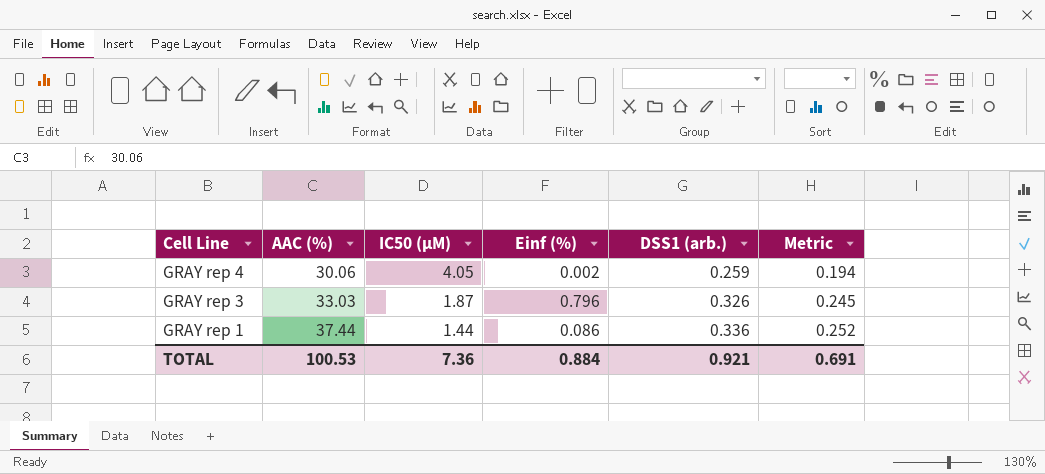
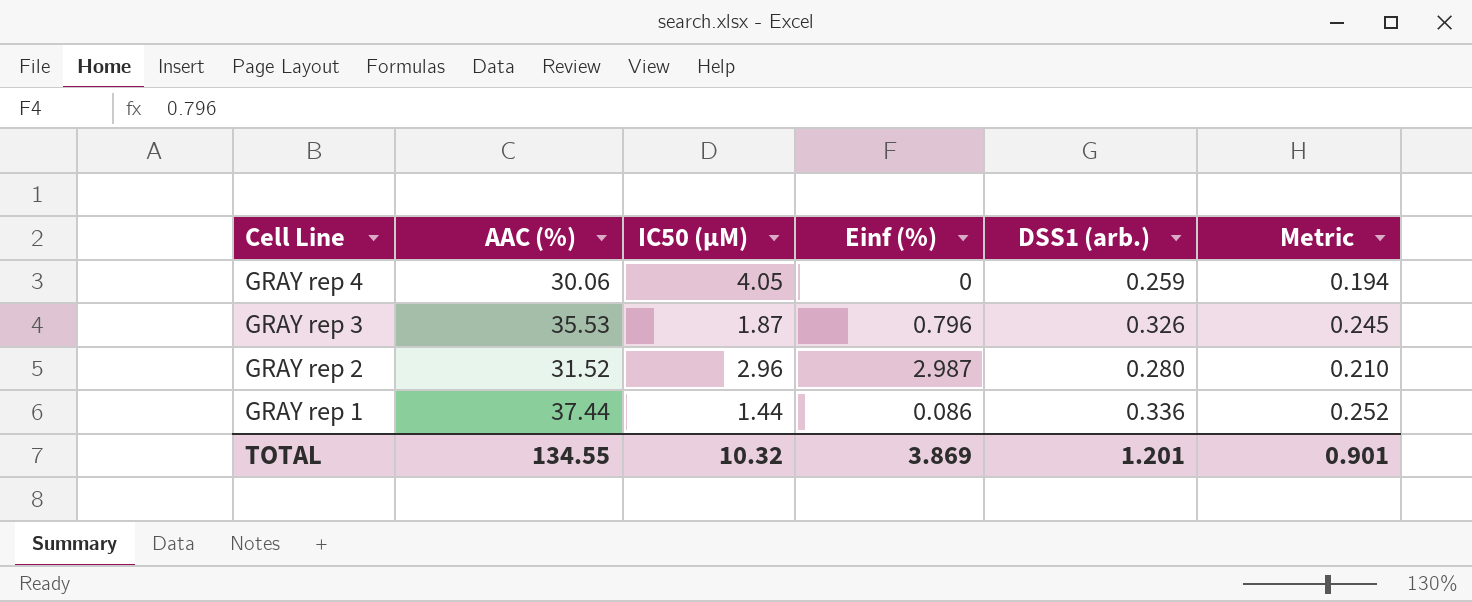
GRAY rep 4 | Einf (%): 0.002 -> 0
GRAY rep 3 | AAC (%): 33.03 -> 35.53
row GRAY rep 2: none -> 31.52 | 2.96 | 2.987 | 0.280 | 0.210
TOTAL | AAC (%): 100.53 -> 134.55
TOTAL | IC50 (µM): 7.36 -> 10.32
TOTAL | Einf (%): 0.884 -> 3.869
TOTAL | DSS1 (arb.): 0.921 -> 1.201
TOTAL | Metric: 0.691 -> 0.901

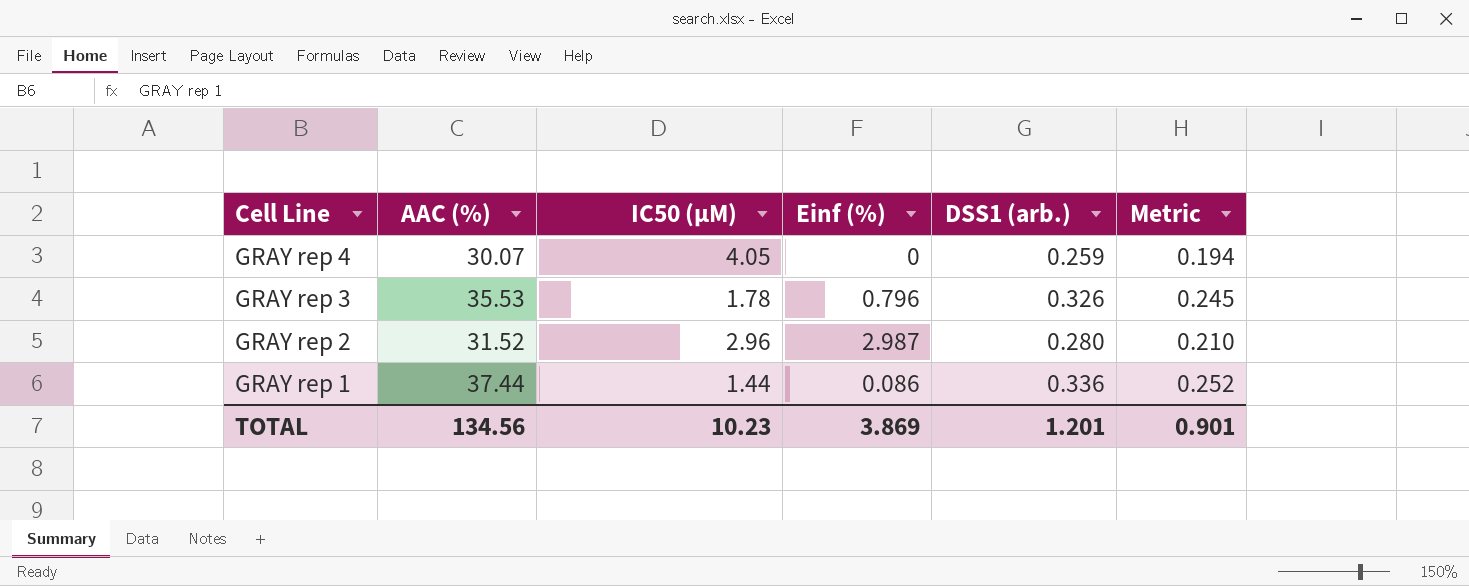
GRAY rep 4 | AAC (%): 30.06 -> 30.07
GRAY rep 3 | IC50 (µM): 1.87 -> 1.78
TOTAL | AAC (%): 134.55 -> 134.56
TOTAL | IC50 (µM): 10.32 -> 10.23

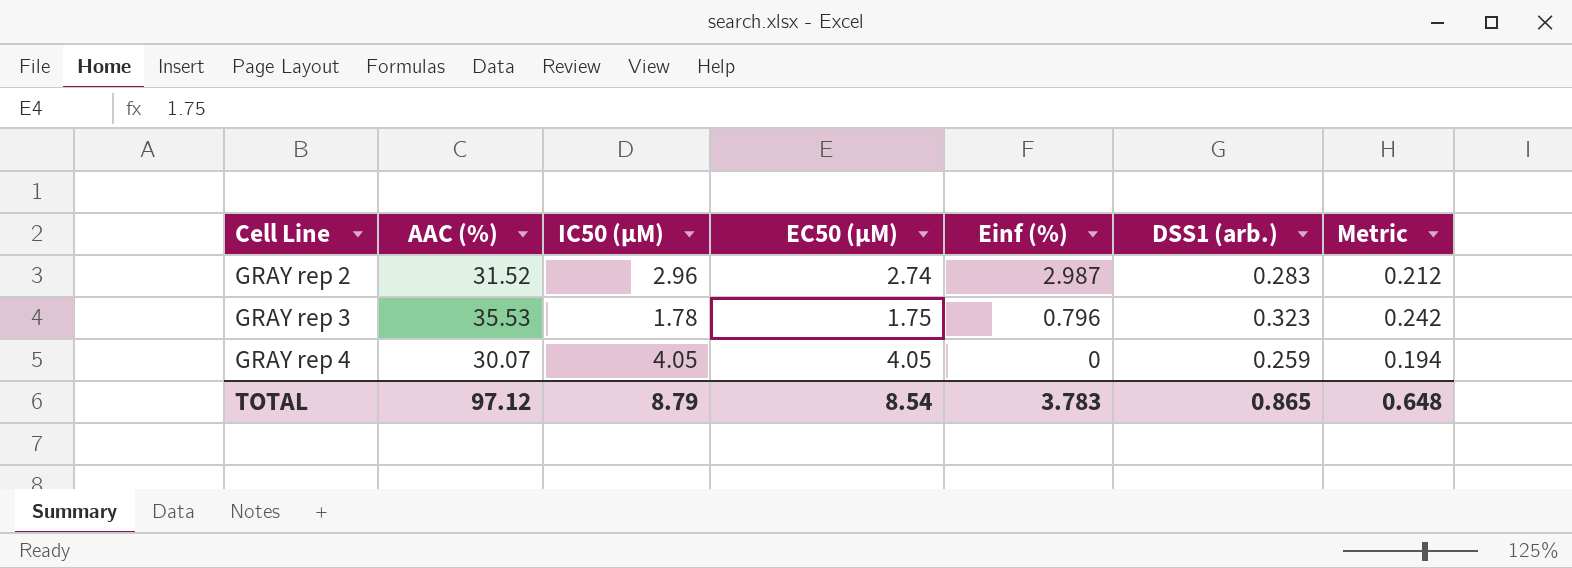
row order: Cell Line descending -> Cell Line ascending
column EC50 (µM) | position: none -> 4
row GRAY rep 1: 37.44 | 1.44 | 0.086 | 0.336 | 0.252 -> none
GRAY rep 2 | DSS1 (arb.): 0.280 -> 0.283
GRAY rep 2 | Metric: 0.210 -> 0.212
GRAY rep 3 | DSS1 (arb.): 0.326 -> 0.323
GRAY rep 3 | Metric: 0.245 -> 0.242
TOTAL | AAC (%): 134.56 -> 97.12
TOTAL | IC50 (µM): 10.23 -> 8.79
TOTAL | Einf (%): 3.869 -> 3.783
TOTAL | DSS1 (arb.): 1.201 -> 0.865
TOTAL | Metric: 0.901 -> 0.648

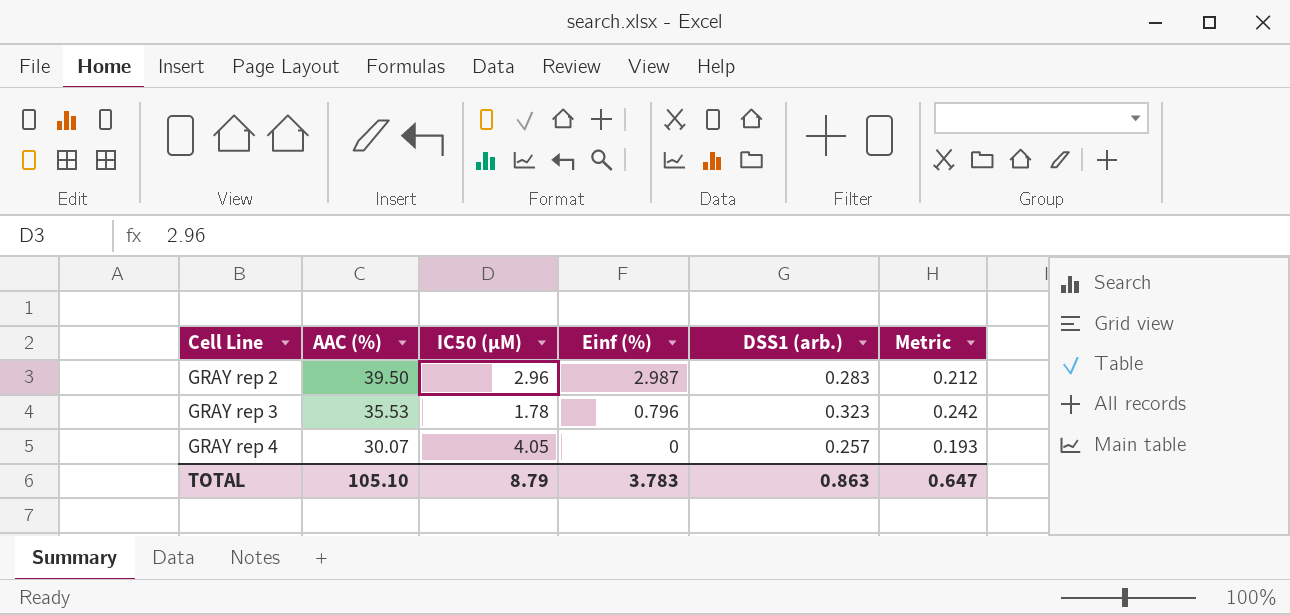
column EC50 (µM) | position: 4 -> none
GRAY rep 2 | AAC (%): 31.52 -> 39.50
GRAY rep 4 | DSS1 (arb.): 0.259 -> 0.257
GRAY rep 4 | Metric: 0.194 -> 0.193
TOTAL | AAC (%): 97.12 -> 105.10
TOTAL | DSS1 (arb.): 0.865 -> 0.863
TOTAL | Metric: 0.648 -> 0.647

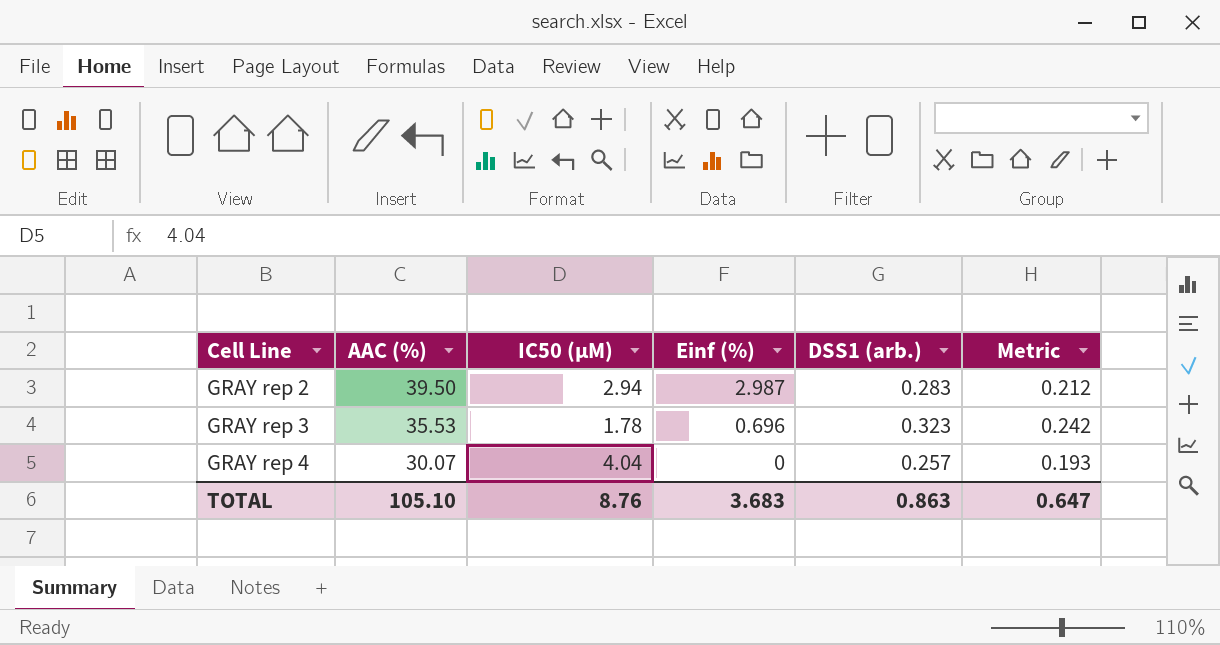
GRAY rep 2 | IC50 (µM): 2.96 -> 2.94
GRAY rep 3 | Einf (%): 0.796 -> 0.696
GRAY rep 4 | IC50 (µM): 4.05 -> 4.04
TOTAL | IC50 (µM): 8.79 -> 8.76
TOTAL | Einf (%): 3.783 -> 3.683

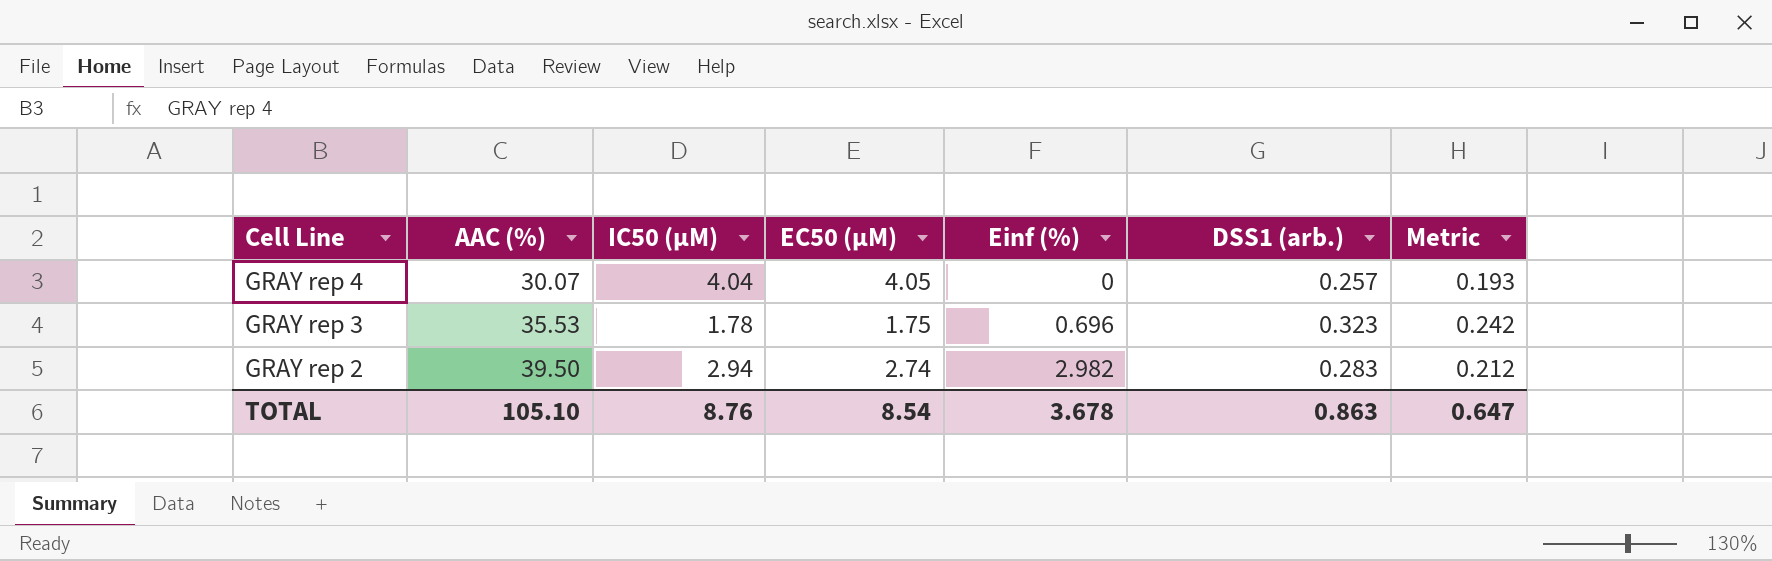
row order: Cell Line ascending -> Cell Line descending
column EC50 (µM) | position: none -> 4
GRAY rep 2 | Einf (%): 2.987 -> 2.982
TOTAL | Einf (%): 3.683 -> 3.678

